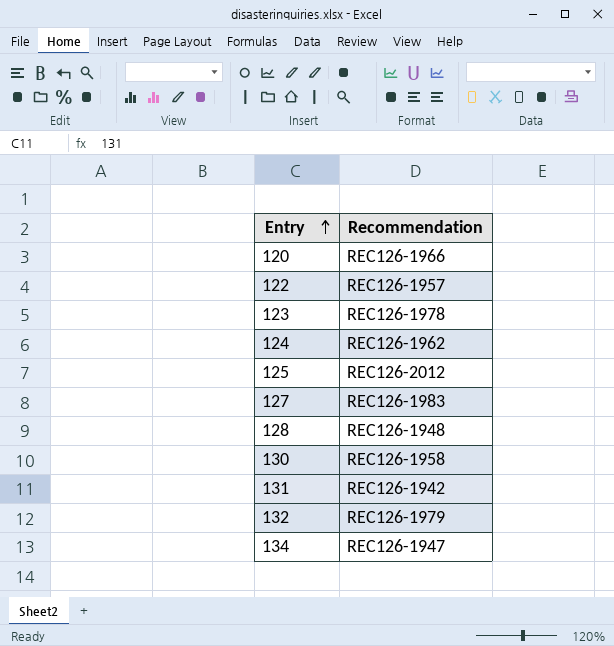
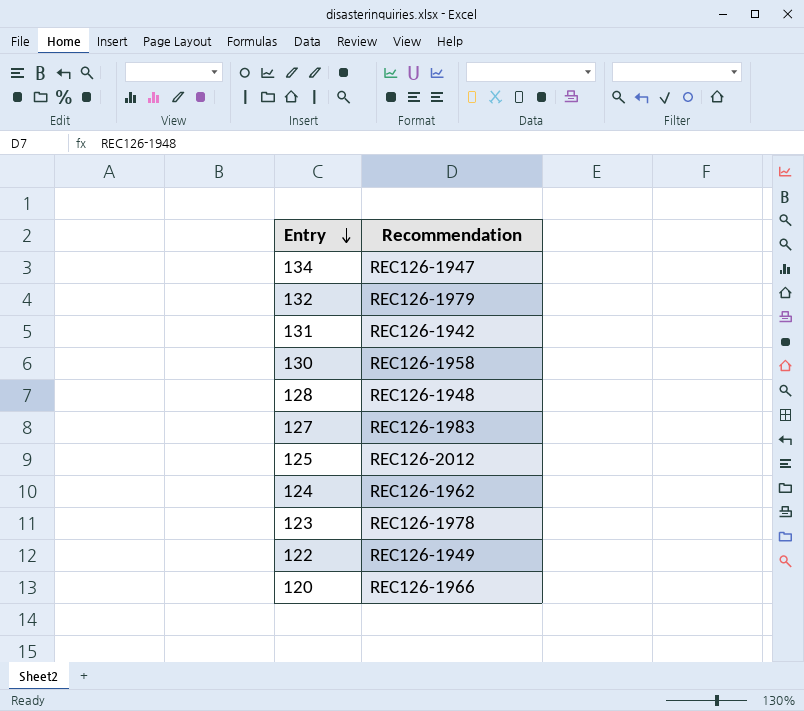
row order: Entry ascending -> Entry descending
122 | Recommendation: REC126-1957 -> REC126-1949

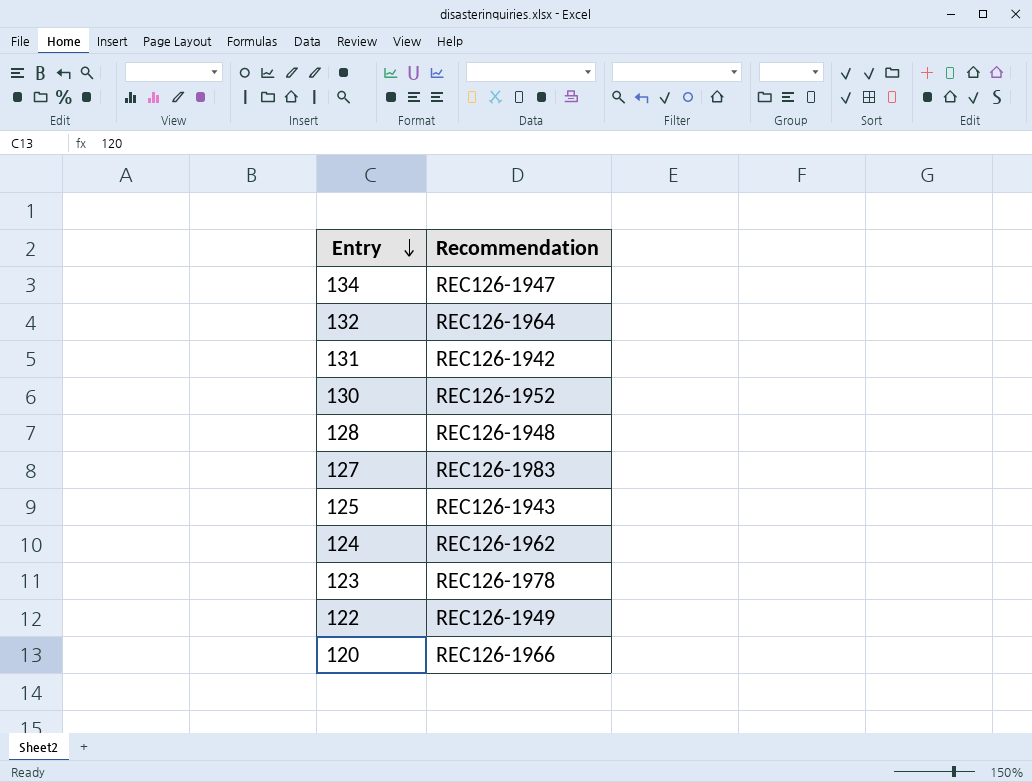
132 | Recommendation: REC126-1979 -> REC126-1964
130 | Recommendation: REC126-1958 -> REC126-1952
125 | Recommendation: REC126-2012 -> REC126-1943

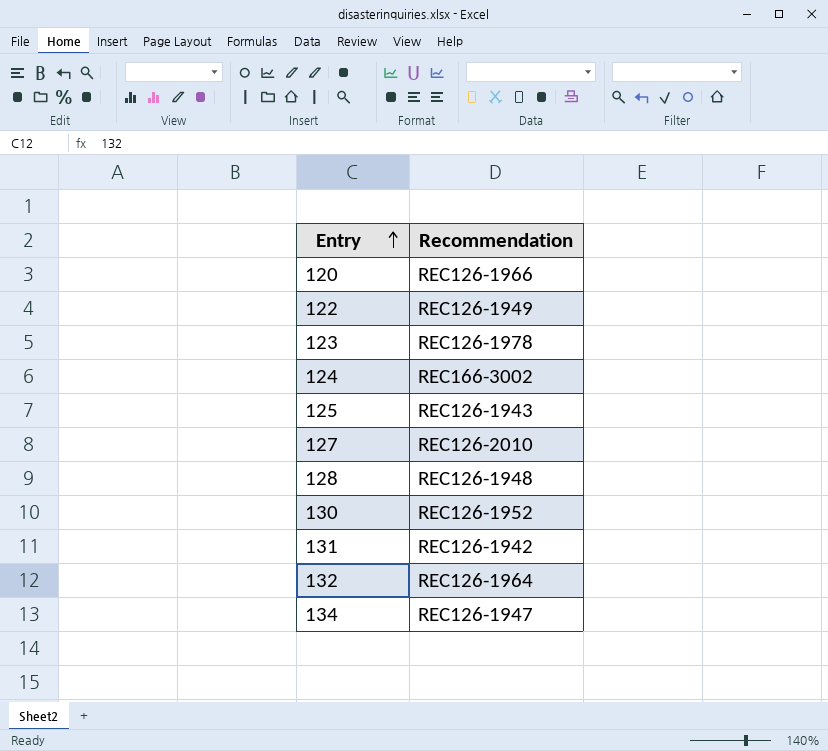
row order: Entry descending -> Entry ascending
124 | Recommendation: REC126-1962 -> REC166-3002
127 | Recommendation: REC126-1983 -> REC126-2010

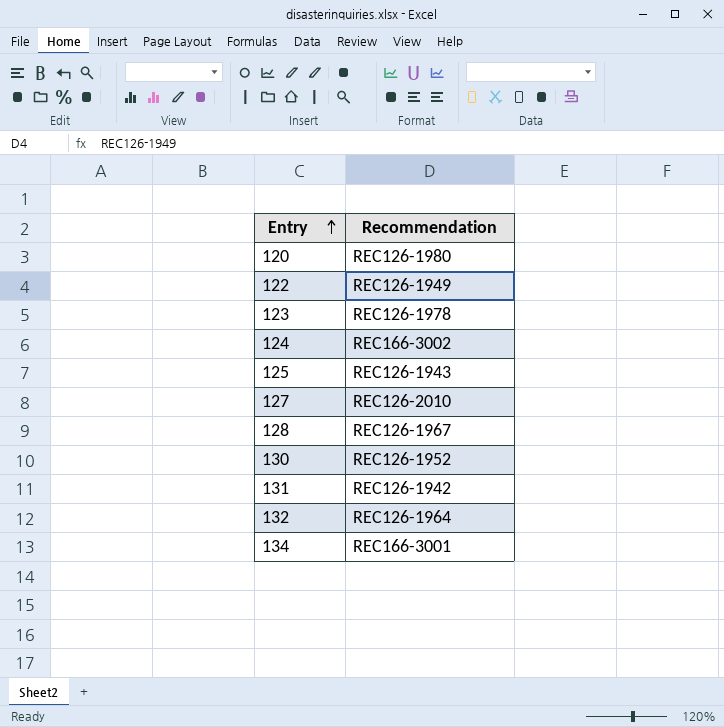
120 | Recommendation: REC126-1966 -> REC126-1980
128 | Recommendation: REC126-1948 -> REC126-1967
134 | Recommendation: REC126-1947 -> REC166-3001

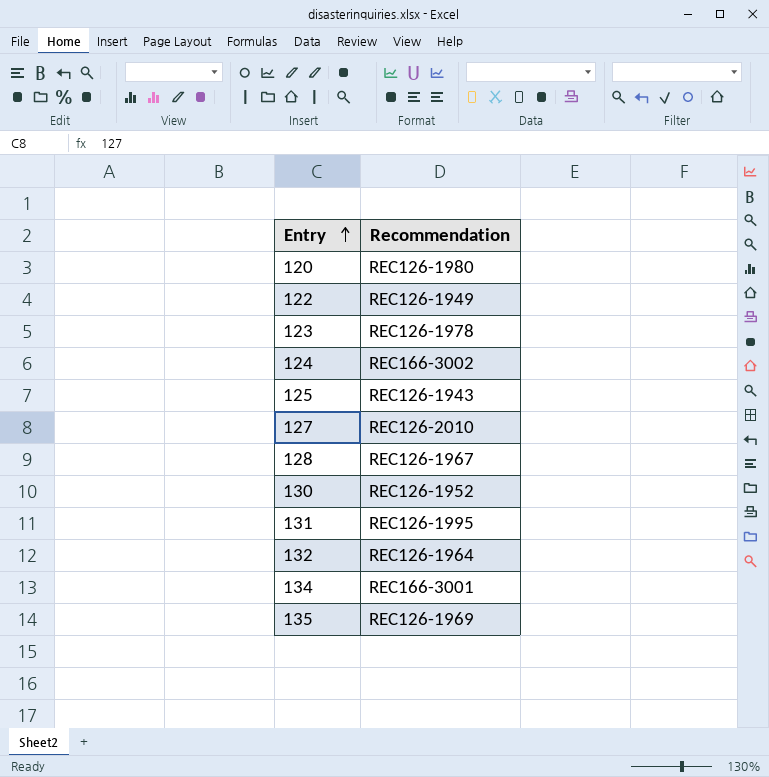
131 | Recommendation: REC126-1942 -> REC126-1995
row 135: none -> REC126-1969

